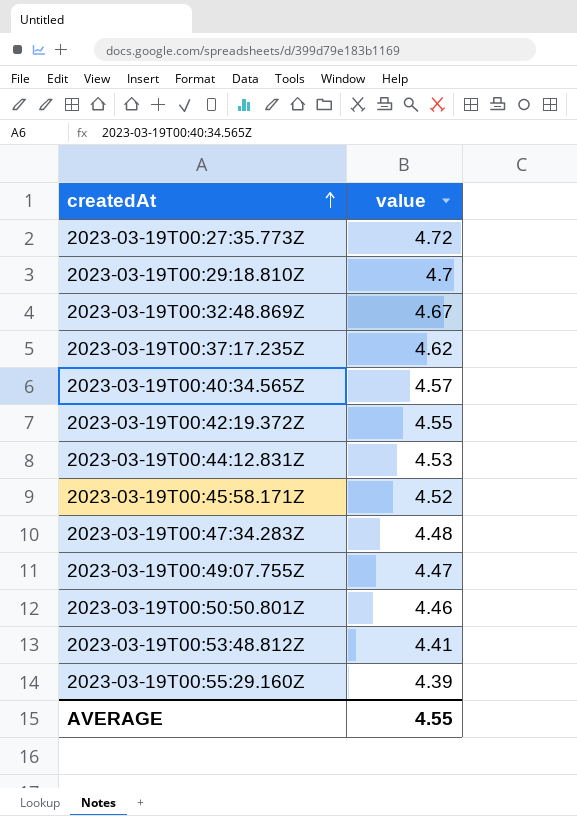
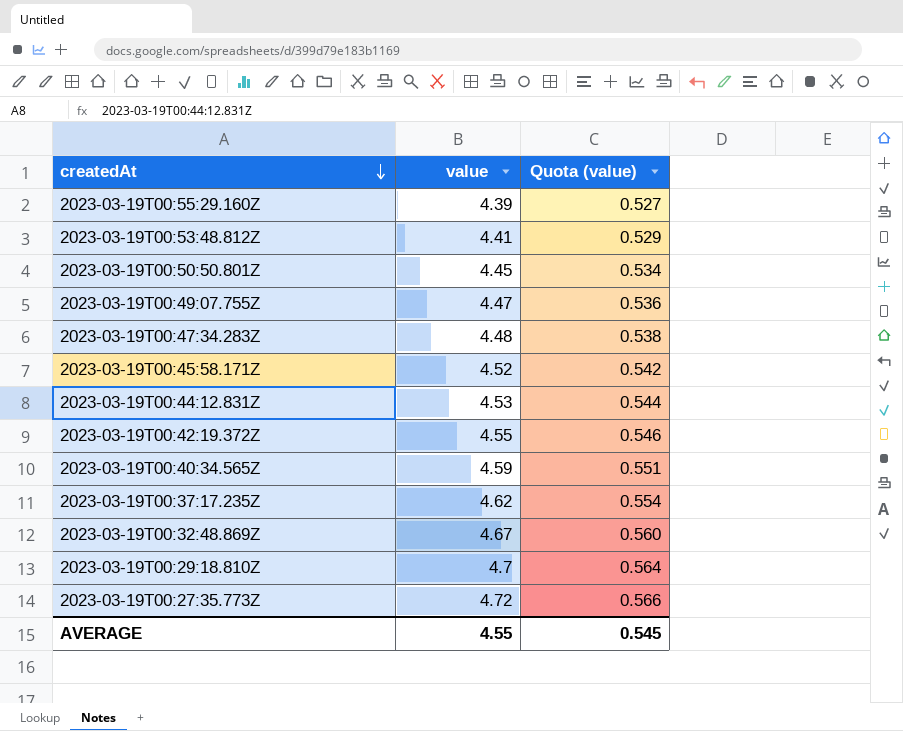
row order: createdAt ascending -> createdAt descending
column Quota (value) | formula: none -> [value] * 0.12
2023-03-19T00:50:50.801Z | value: 4.46 -> 4.45
2023-03-19T00:40:34.565Z | value: 4.57 -> 4.59

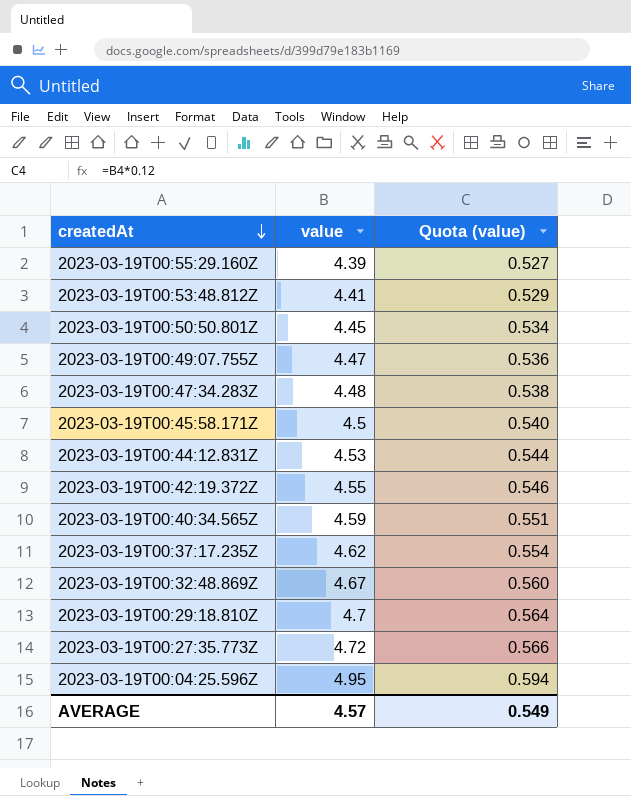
2023-03-19T00:45:58.171Z | value: 4.52 -> 4.5
2023-03-19T00:45:58.171Z | Quota (value): 0.542 -> 0.540
row 2023-03-19T00:04:25.596Z: none -> 4.95 | 0.594
AVERAGE | value: 4.55 -> 4.57
AVERAGE | Quota (value): 0.545 -> 0.549

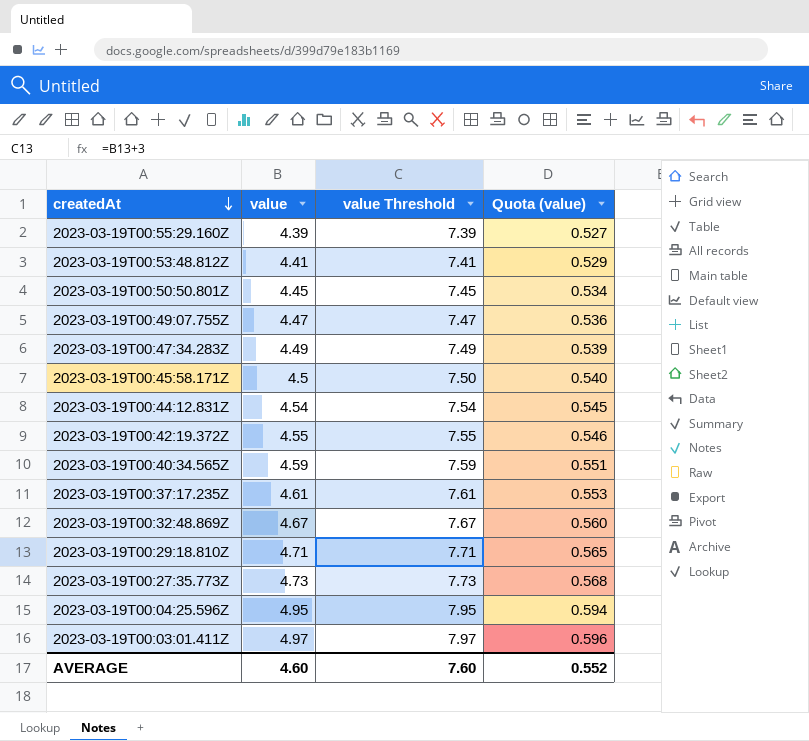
column value Threshold | formula: none -> [value] + 3
2023-03-19T00:47:34.283Z | value: 4.48 -> 4.49
2023-03-19T00:47:34.283Z | Quota (value): 0.538 -> 0.539
2023-03-19T00:44:12.831Z | value: 4.53 -> 4.54
2023-03-19T00:44:12.831Z | Quota (value): 0.544 -> 0.545
2023-03-19T00:37:17.235Z | value: 4.62 -> 4.61
2023-03-19T00:37:17.235Z | Quota (value): 0.554 -> 0.553
2023-03-19T00:29:18.810Z | value: 4.7 -> 4.71
2023-03-19T00:29:18.810Z | Quota (value): 0.564 -> 0.565
2023-03-19T00:27:35.773Z | value: 4.72 -> 4.73
2023-03-19T00:27:35.773Z | Quota (value): 0.566 -> 0.568
row 2023-03-19T00:03:01.411Z: none -> 4.97 | 7.97 | 0.596
AVERAGE | value: 4.57 -> 4.60
AVERAGE | Quota (value): 0.549 -> 0.552

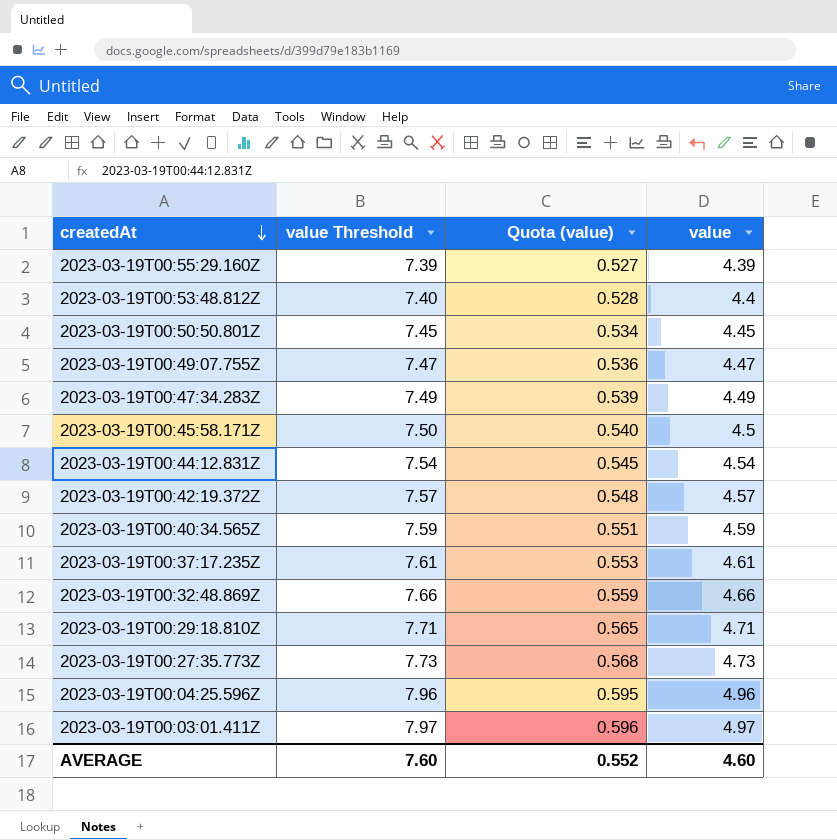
column value | position: 2 -> 4
2023-03-19T00:53:48.812Z | value Threshold: 7.41 -> 7.40
2023-03-19T00:53:48.812Z | Quota (value): 0.529 -> 0.528
2023-03-19T00:53:48.812Z | value: 4.41 -> 4.4
2023-03-19T00:42:19.372Z | value Threshold: 7.55 -> 7.57
2023-03-19T00:42:19.372Z | Quota (value): 0.546 -> 0.548
2023-03-19T00:42:19.372Z | value: 4.55 -> 4.57
2023-03-19T00:32:48.869Z | value Threshold: 7.67 -> 7.66
2023-03-19T00:32:48.869Z | Quota (value): 0.560 -> 0.559
2023-03-19T00:32:48.869Z | value: 4.67 -> 4.66
2023-03-19T00:04:25.596Z | value Threshold: 7.95 -> 7.96
2023-03-19T00:04:25.596Z | Quota (value): 0.594 -> 0.595
2023-03-19T00:04:25.596Z | value: 4.95 -> 4.96

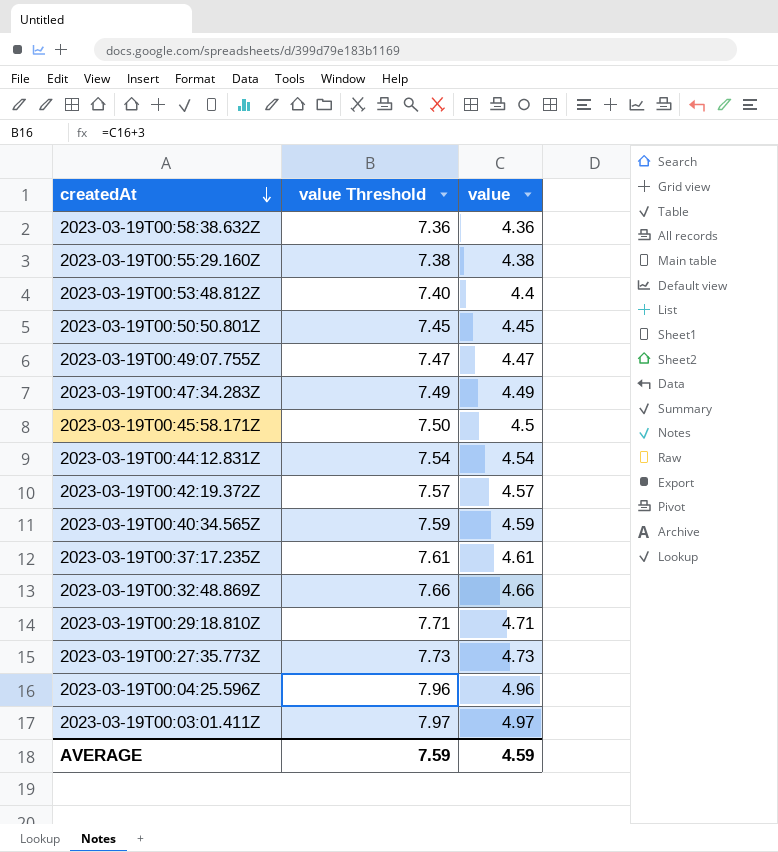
column Quota (value) | formula: [value] * 0.12 -> none
row 2023-03-19T00:58:38.632Z: none -> 7.36 | 4.36
2023-03-19T00:55:29.160Z | value Threshold: 7.39 -> 7.38
2023-03-19T00:55:29.160Z | value: 4.39 -> 4.38
AVERAGE | value Threshold: 7.60 -> 7.59
AVERAGE | value: 4.60 -> 4.59

